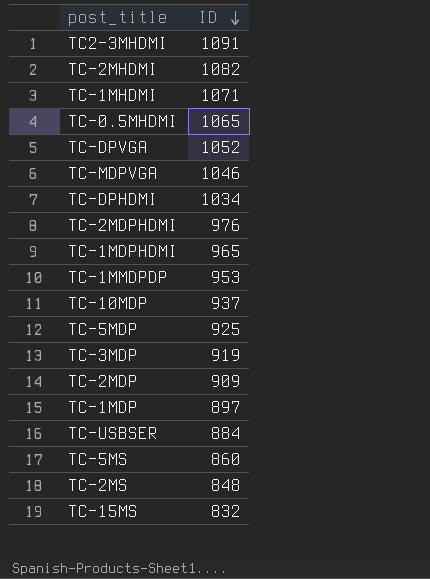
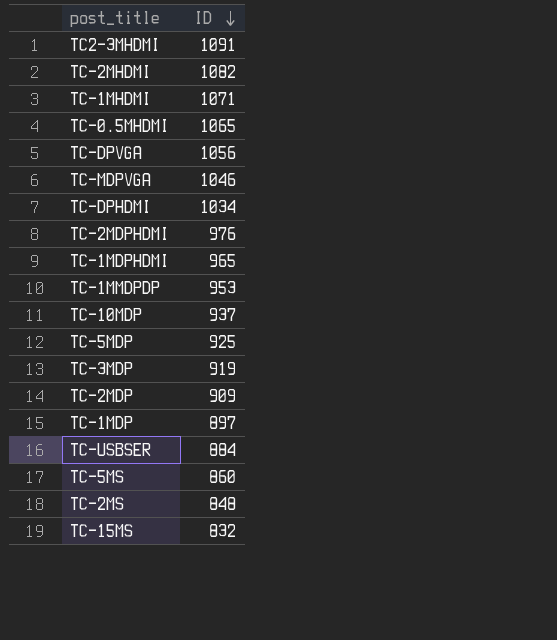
TC-DPVGA | ID: 1052 -> 1056

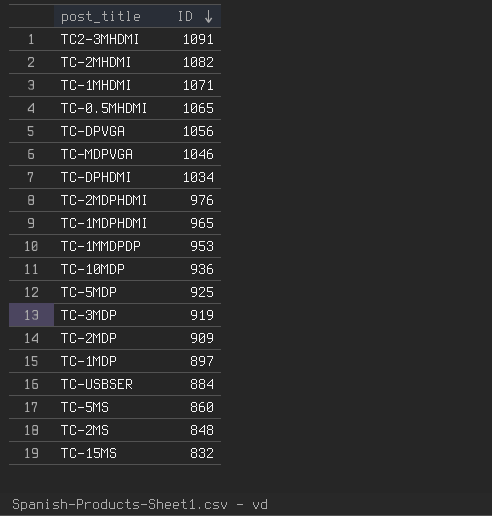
TC-10MDP | ID: 937 -> 936

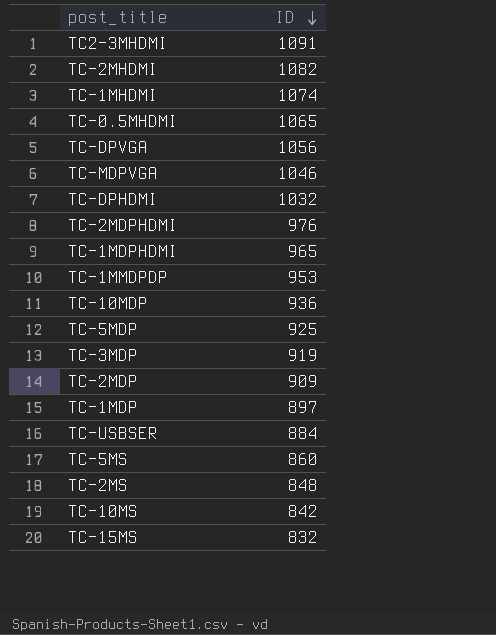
TC-1MHDMI | ID: 1071 -> 1074
TC-DPHDMI | ID: 1034 -> 1032
row TC-10MS: none -> 842

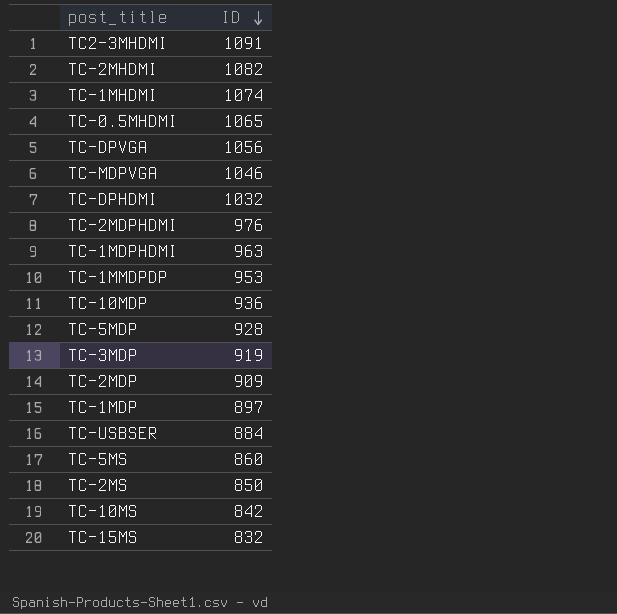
TC-1MDPHDMI | ID: 965 -> 963
TC-5MDP | ID: 925 -> 928
TC-2MS | ID: 848 -> 850

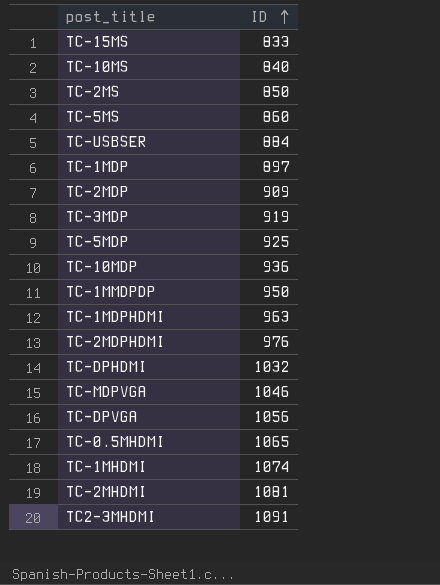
row order: ID descending -> ID ascending
TC-15MS | ID: 832 -> 833
TC-10MS | ID: 842 -> 840
TC-5MDP | ID: 928 -> 925
TC-1MMDPDP | ID: 953 -> 950
TC-2MHDMI | ID: 1082 -> 1081

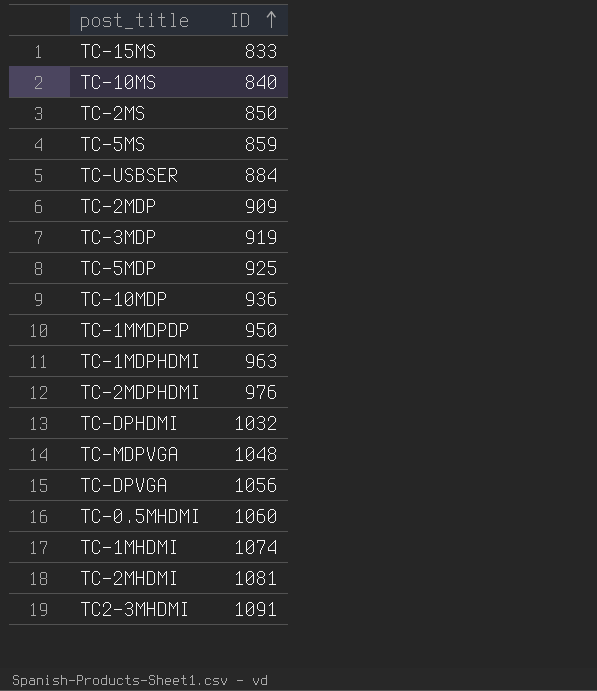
row TC-1MDP: 897 -> none
TC-5MS | ID: 860 -> 859
TC-MDPVGA | ID: 1046 -> 1048
TC-0.5MHDMI | ID: 1065 -> 1060

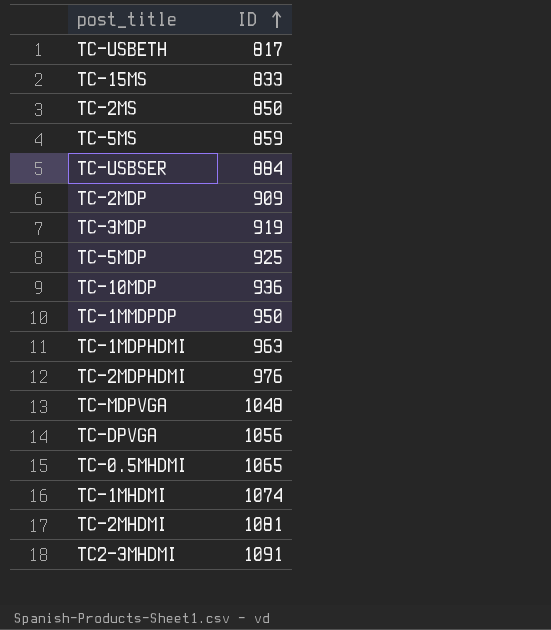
row TC-10MS: 840 -> none
row TC-DPHDMI: 1032 -> none
row TC-USBETH: none -> 817
TC-0.5MHDMI | ID: 1060 -> 1065

